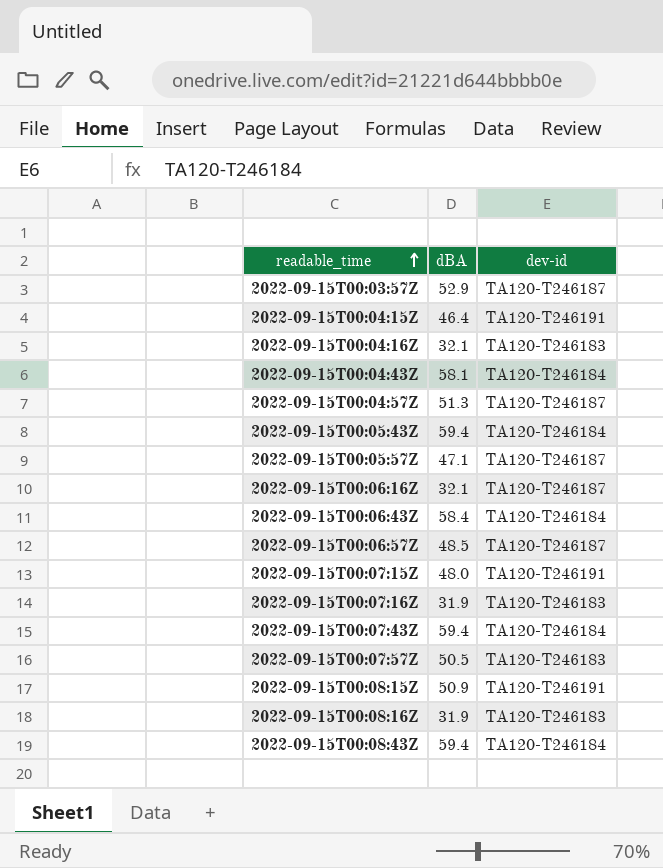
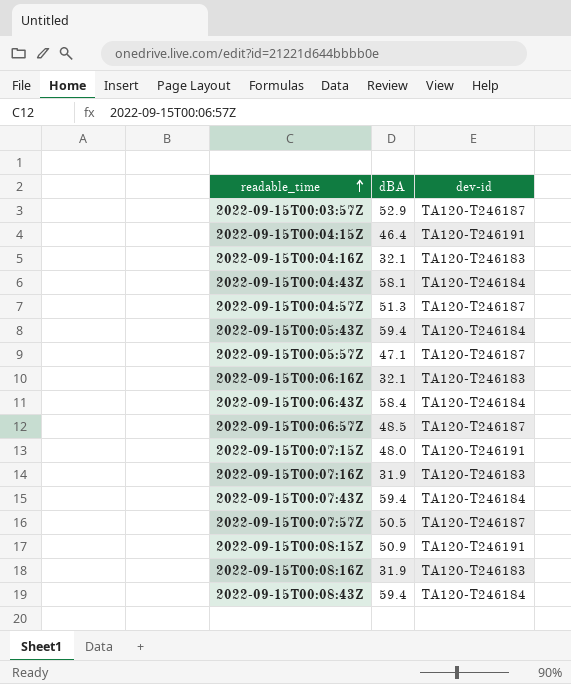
2022-09-15T00:06:16Z | dev-id: TA120-T246187 -> TA120-T246183
2022-09-15T00:07:57Z | dev-id: TA120-T246183 -> TA120-T246187

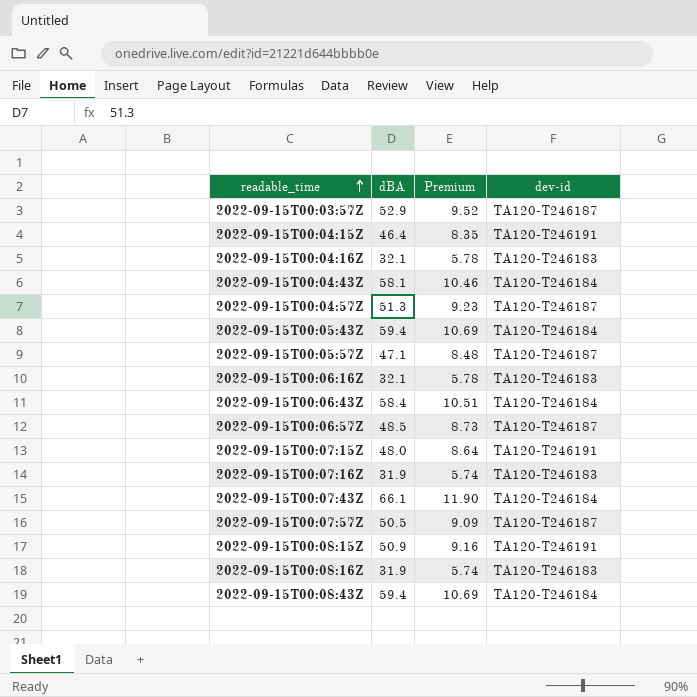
column Premium | formula: none -> [dBA] * 0.18
2022-09-15T00:07:43Z | dBA: 59.4 -> 66.1

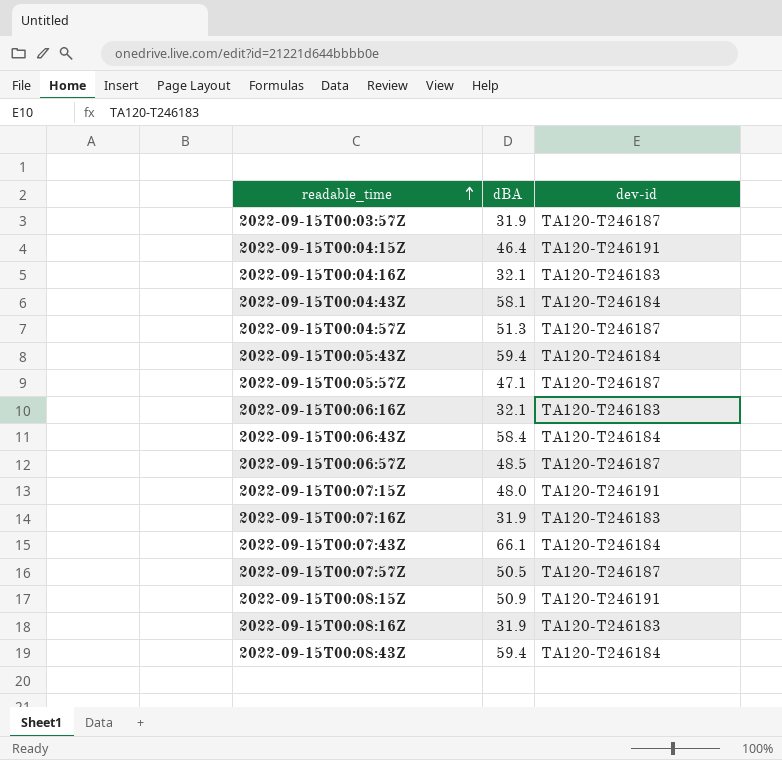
column Premium | formula: [dBA] * 0.18 -> none
2022-09-15T00:03:57Z | dBA: 52.9 -> 31.9

